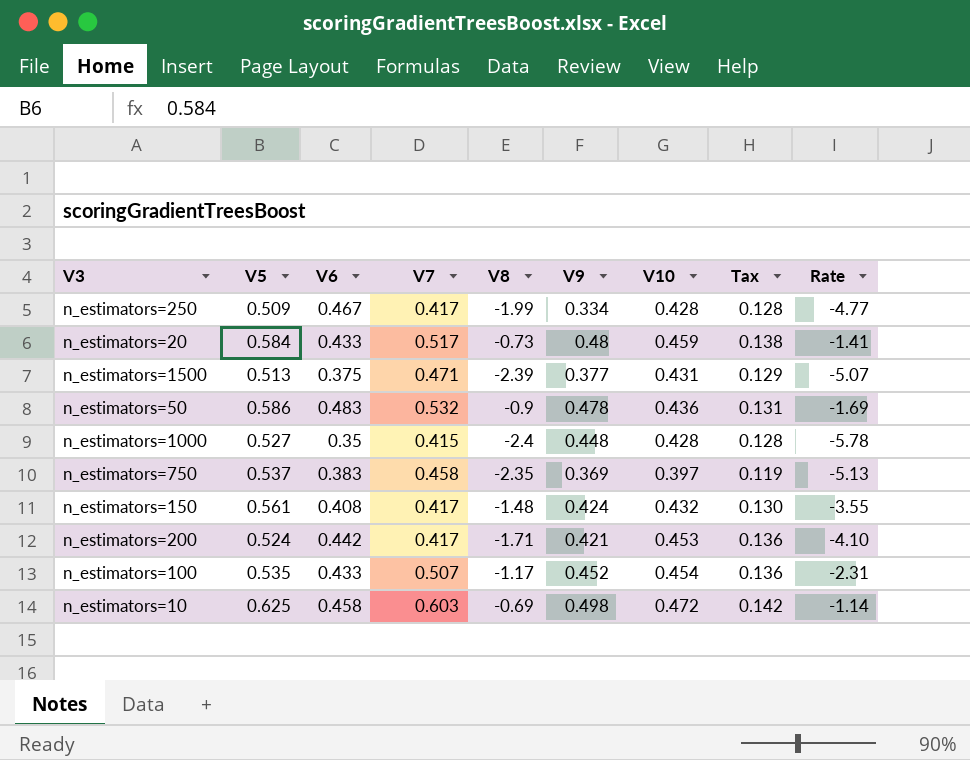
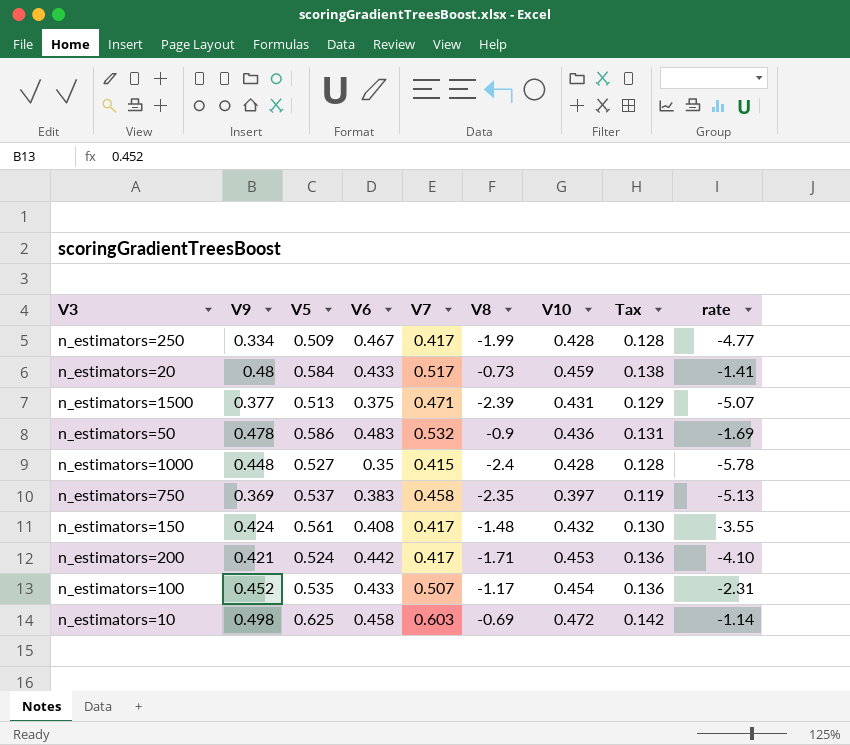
column V9 | position: 6 -> 2
column name: Rate -> rate

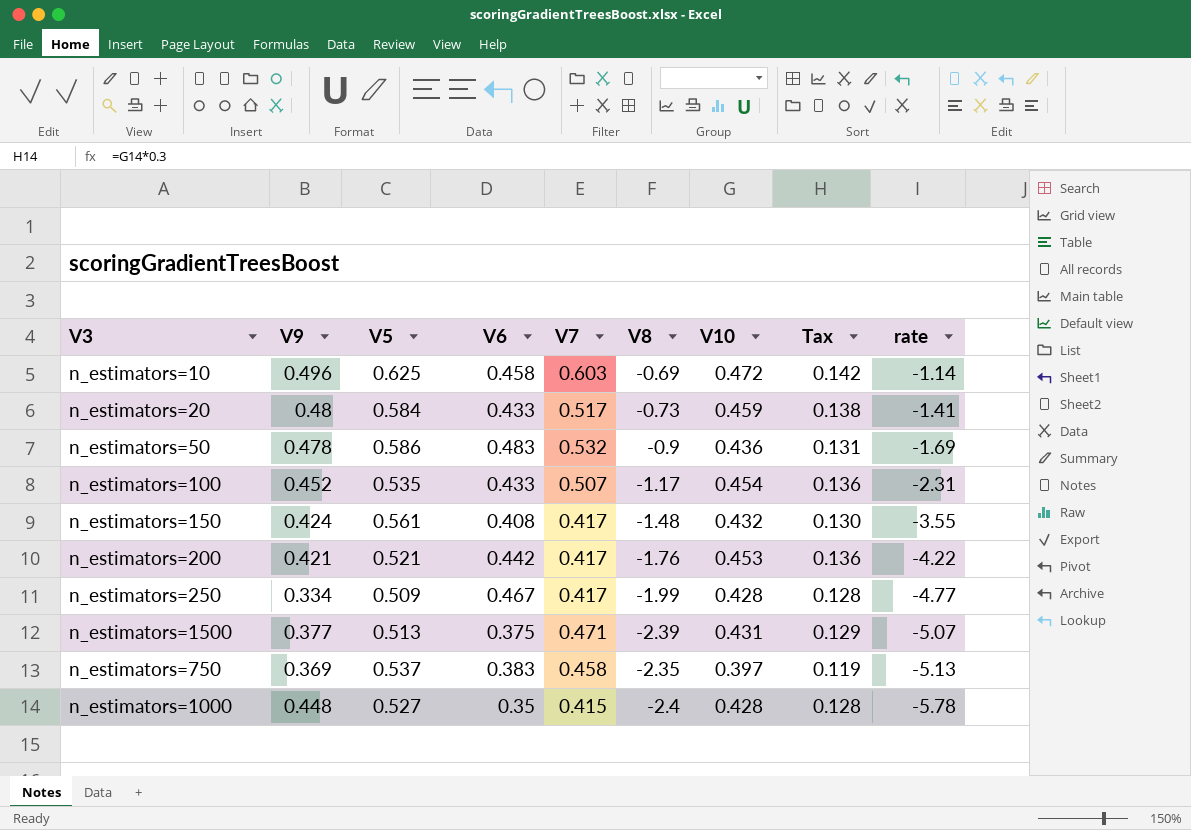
row order: none -> rate descending
n_estimators=10 | V9: 0.498 -> 0.496
n_estimators=200 | V5: 0.524 -> 0.521
n_estimators=200 | V8: -1.71 -> -1.76
n_estimators=200 | rate: -4.10 -> -4.22

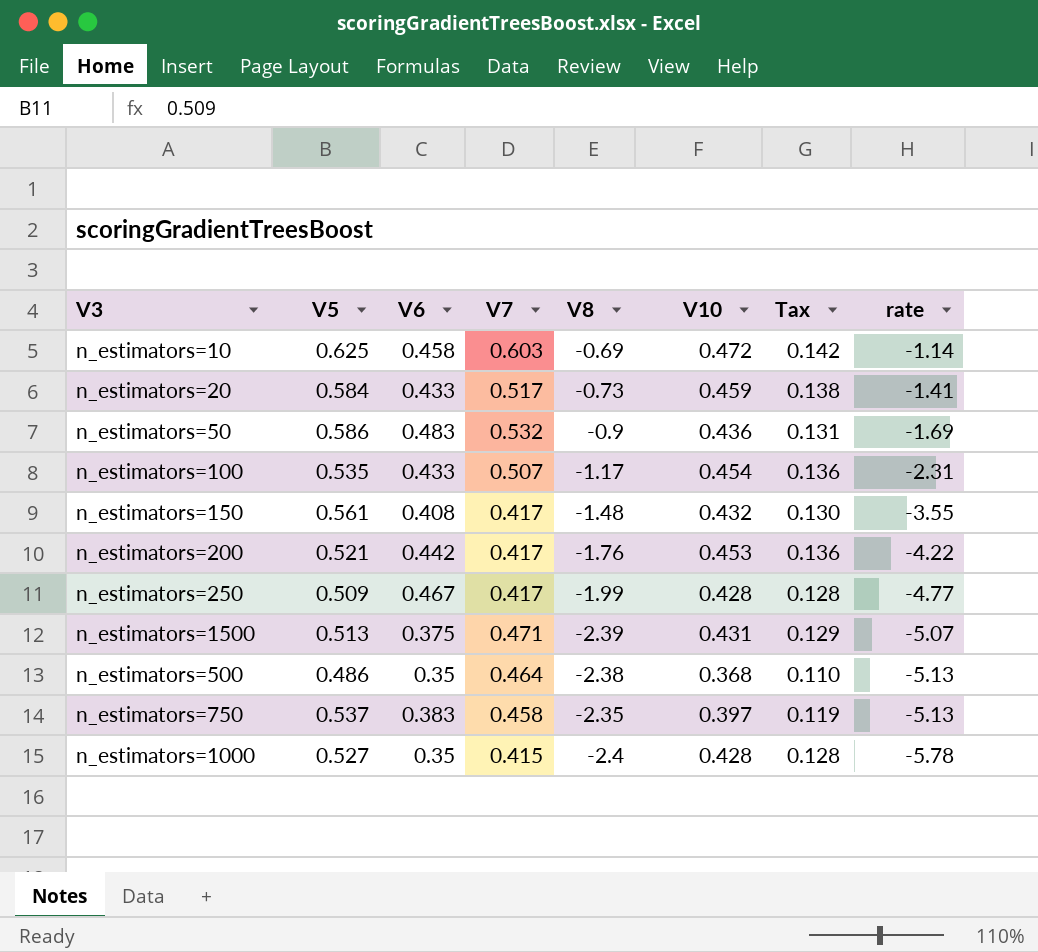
column V9 | position: 2 -> none
row n_estimators=500: none -> 0.486 | 0.35 | 0.464 | -2.38 | 0.368 | 0.110 | -5.13

